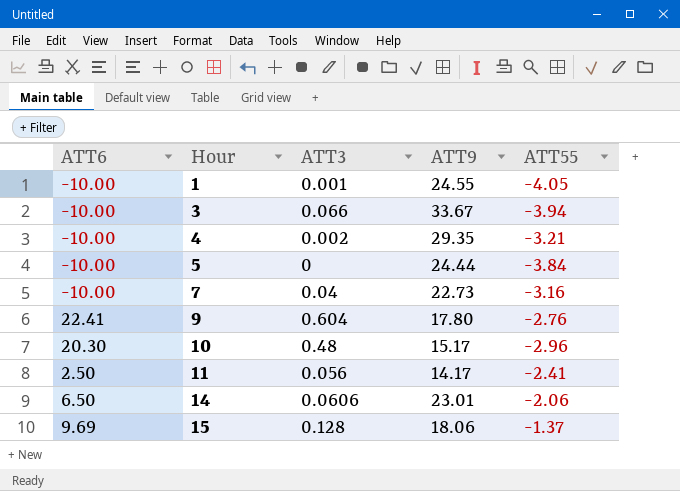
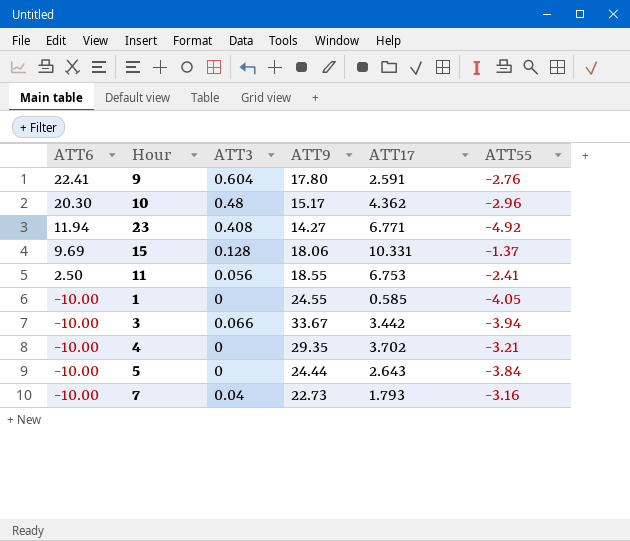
row order: Hour ascending -> ATT6 descending
column ATT17 | position: none -> 5
row 14: 6.50 | 0.0606 | 23.01 | -2.06 -> none
row 23: none -> 11.94 | 0.408 | 14.27 | 6.771 | -4.92
11 | ATT9: 14.17 -> 18.55
1 | ATT3: 0.001 -> 0
4 | ATT3: 0.002 -> 0

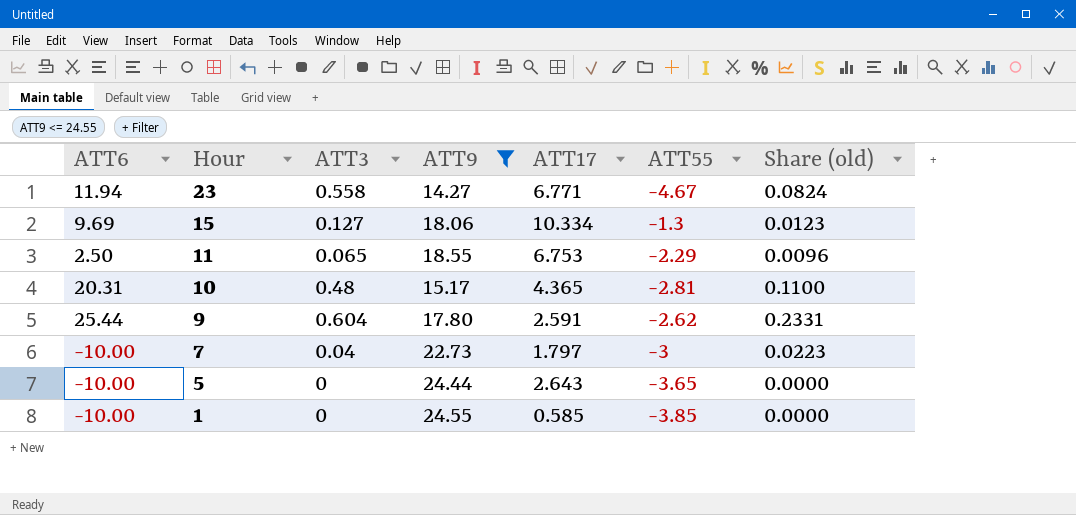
filter: none -> ATT9 <= 24.55
row order: ATT6 descending -> Hour descending
column Share (old) | formula: none -> [ATT3] / [ATT17]
23 | ATT3: 0.408 -> 0.558
23 | ATT55: -4.92 -> -4.67
15 | ATT3: 0.128 -> 0.127
15 | ATT17: 10.331 -> 10.334
15 | ATT55: -1.37 -> -1.3
11 | ATT3: 0.056 -> 0.065
11 | ATT55: -2.41 -> -2.29
10 | ATT6: 20.30 -> 20.31
10 | ATT17: 4.362 -> 4.365
10 | ATT55: -2.96 -> -2.81
9 | ATT6: 22.41 -> 25.44
9 | ATT55: -2.76 -> -2.62
7 | ATT17: 1.793 -> 1.797
7 | ATT55: -3.16 -> -3
5 | ATT55: -3.84 -> -3.65
1 | ATT55: -4.05 -> -3.85

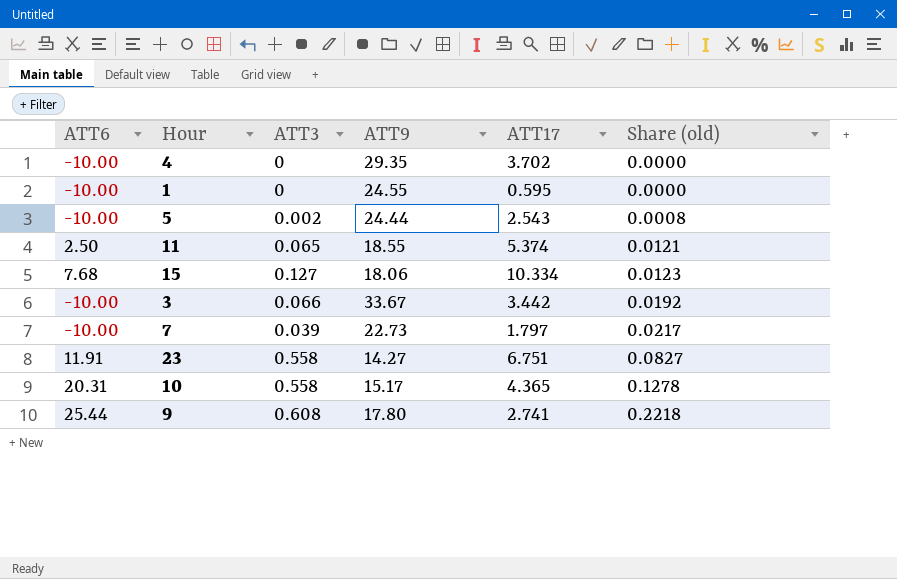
filter: ATT9 <= 24.55 -> none
row order: Hour descending -> Share (old) ascending
column ATT55 | position: 6 -> none
1 | ATT17: 0.585 -> 0.595
5 | ATT3: 0 -> 0.002
5 | ATT17: 2.643 -> 2.543
5 | Share (old): 0.0000 -> 0.0008
11 | ATT17: 6.753 -> 5.374
11 | Share (old): 0.0096 -> 0.0121
15 | ATT6: 9.69 -> 7.68
7 | ATT3: 0.04 -> 0.039
7 | Share (old): 0.0223 -> 0.0217
23 | ATT6: 11.94 -> 11.91
23 | ATT17: 6.771 -> 6.751
23 | Share (old): 0.0824 -> 0.0827
10 | ATT3: 0.48 -> 0.558
10 | Share (old): 0.1100 -> 0.1278
9 | ATT3: 0.604 -> 0.608
9 | ATT17: 2.591 -> 2.741
9 | Share (old): 0.2331 -> 0.2218

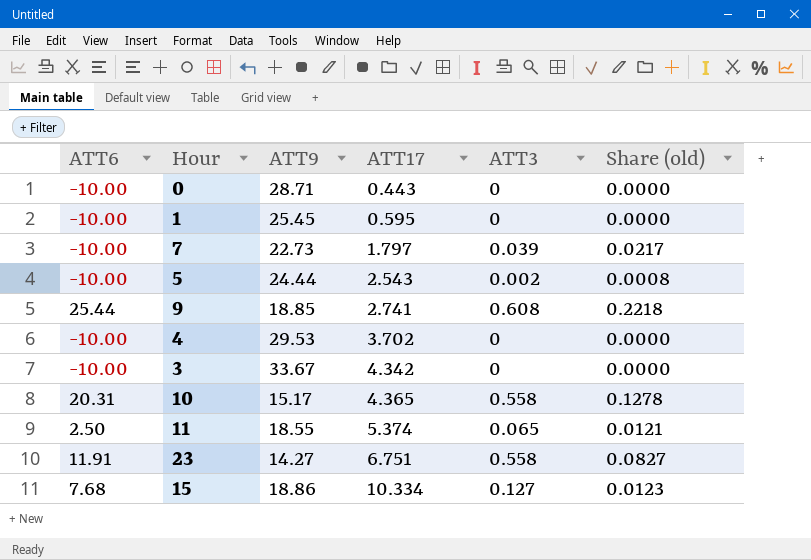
row order: Share (old) ascending -> ATT17 ascending
column ATT3 | position: 3 -> 5
row 0: none -> -10.00 | 28.71 | 0.443 | 0 | 0.0000
1 | ATT9: 24.55 -> 25.45
9 | ATT9: 17.80 -> 18.85
4 | ATT9: 29.35 -> 29.53
3 | ATT17: 3.442 -> 4.342
3 | ATT3: 0.066 -> 0
3 | Share (old): 0.0192 -> 0.0000
15 | ATT9: 18.06 -> 18.86

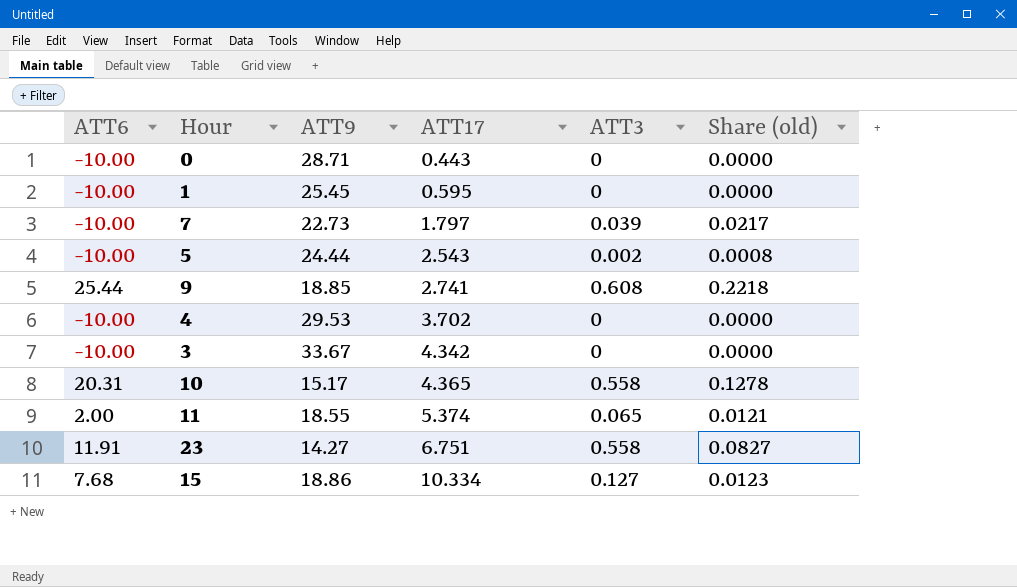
11 | ATT6: 2.50 -> 2.00

